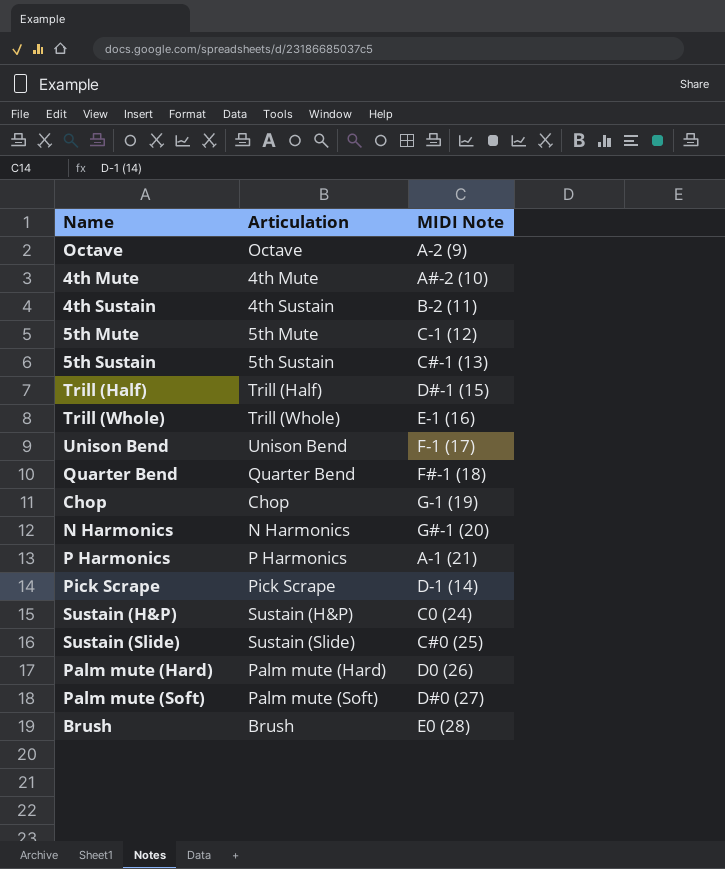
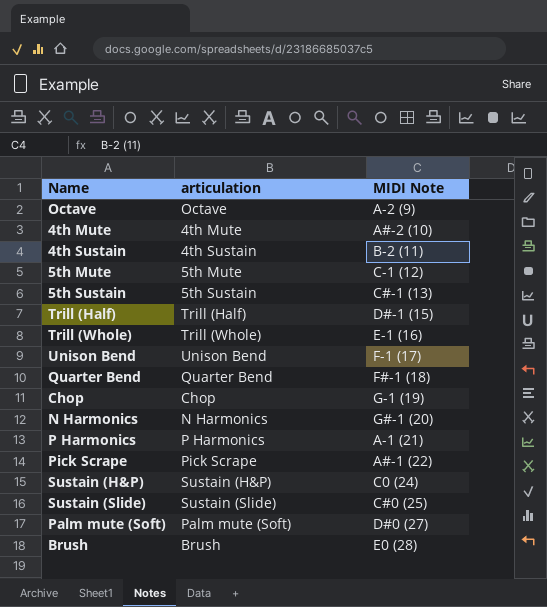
column name: Articulation -> articulation
row Palm mute (Hard): Palm mute (Hard) | D0 (26) -> none
Pick Scrape | MIDI Note: D-1 (14) -> A#-1 (22)

